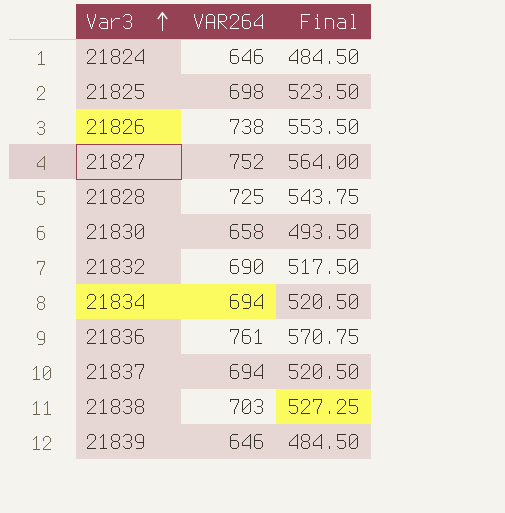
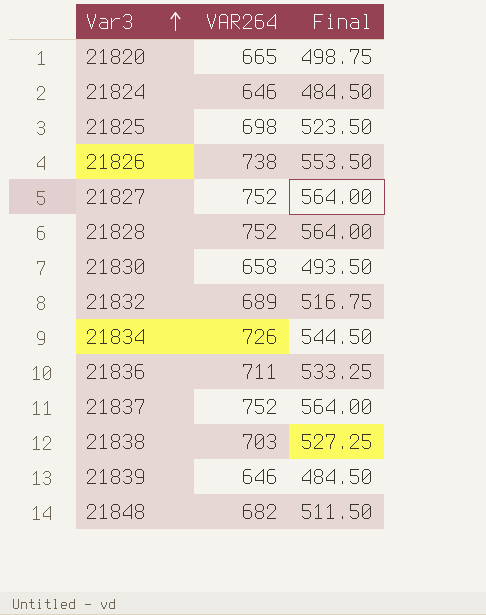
row 21820: none -> 665 | 498.75
21828 | VAR264: 725 -> 752
21828 | Final: 543.75 -> 564.00
21832 | VAR264: 690 -> 689
21832 | Final: 517.50 -> 516.75
21834 | VAR264: 694 -> 726
21834 | Final: 520.50 -> 544.50
21836 | VAR264: 761 -> 711
21836 | Final: 570.75 -> 533.25
21837 | VAR264: 694 -> 752
21837 | Final: 520.50 -> 564.00
row 21848: none -> 682 | 511.50

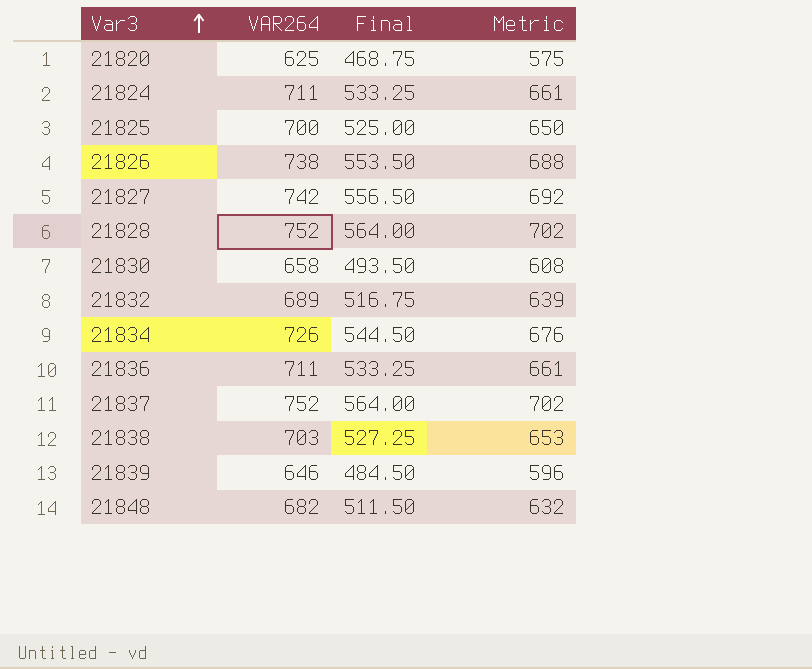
column Metric | formula: none -> [VAR264] - 50
21820 | VAR264: 665 -> 625
21820 | Final: 498.75 -> 468.75
21824 | VAR264: 646 -> 711
21824 | Final: 484.50 -> 533.25
21825 | VAR264: 698 -> 700
21825 | Final: 523.50 -> 525.00
21827 | VAR264: 752 -> 742
21827 | Final: 564.00 -> 556.50

